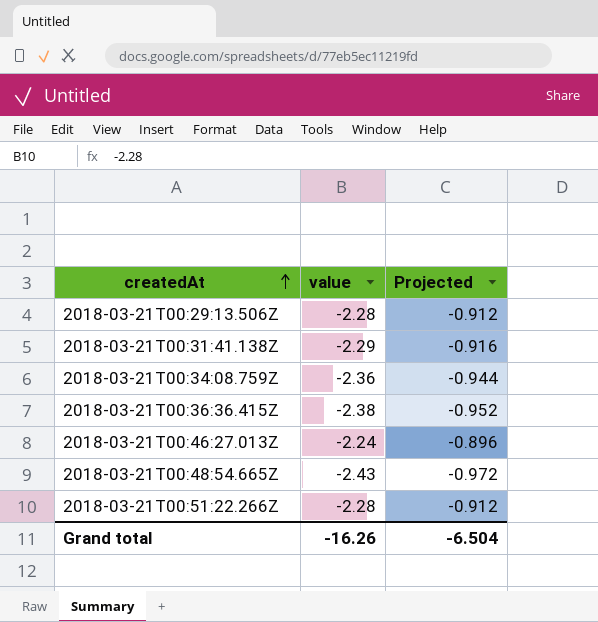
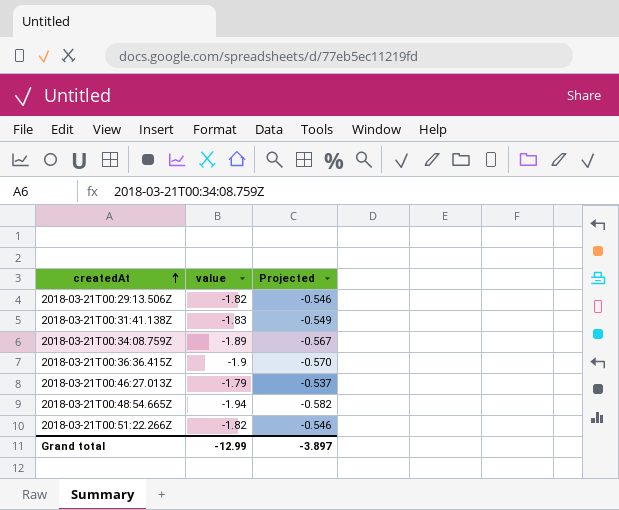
column Projected | formula: [value] * 0.4 -> [value] * 0.3
2018-03-21T00:29:13.506Z | value: -2.28 -> -1.82
2018-03-21T00:31:41.138Z | value: -2.29 -> -1.83
2018-03-21T00:34:08.759Z | value: -2.36 -> -1.89
2018-03-21T00:36:36.415Z | value: -2.38 -> -1.9
2018-03-21T00:46:27.013Z | value: -2.24 -> -1.79
2018-03-21T00:48:54.665Z | value: -2.43 -> -1.94
2018-03-21T00:51:22.266Z | value: -2.28 -> -1.82
Grand total | value: -16.26 -> -12.99
Grand total | Projected: -6.504 -> -3.897

